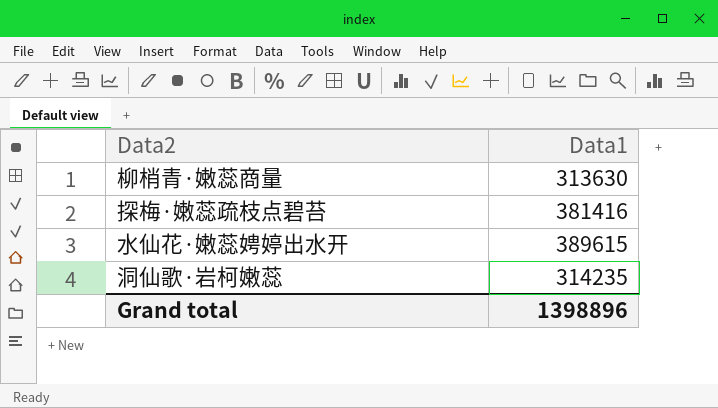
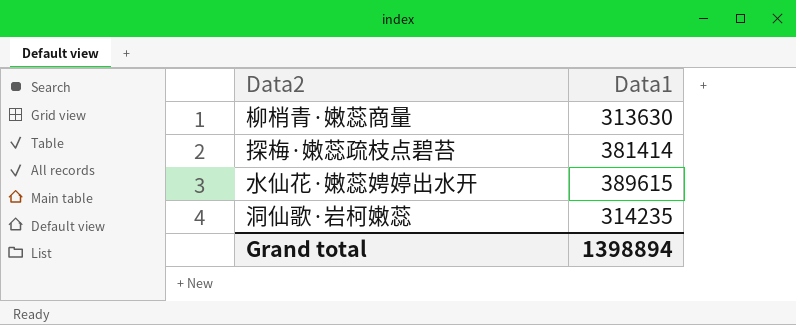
探梅·嫩蕊疏枝点碧苔 | Data1: 381416 -> 381414
Grand total | Data1: 1398896 -> 1398894

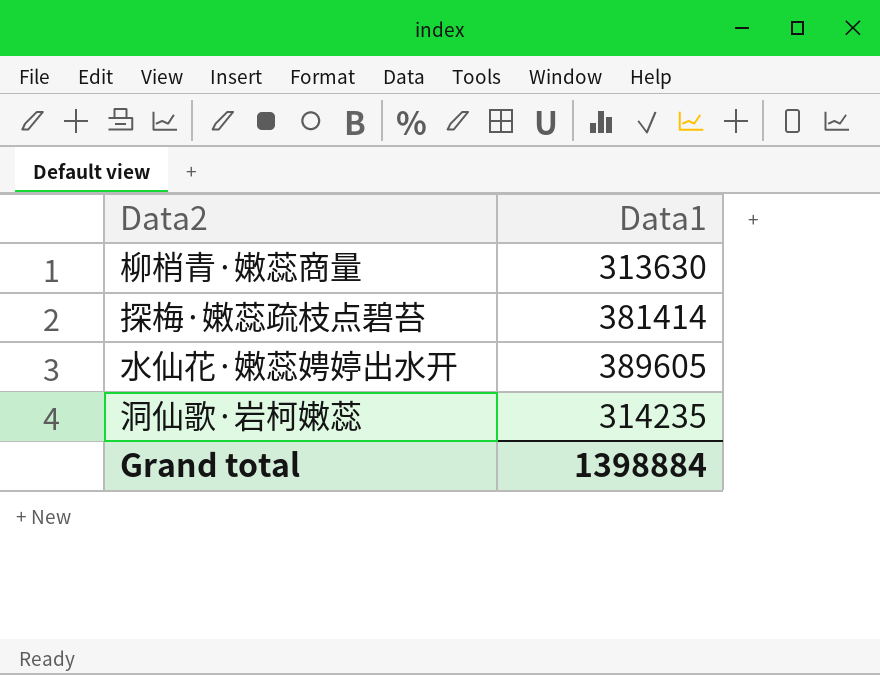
水仙花·嫩蕊娉婷出水开 | Data1: 389615 -> 389605
Grand total | Data1: 1398894 -> 1398884

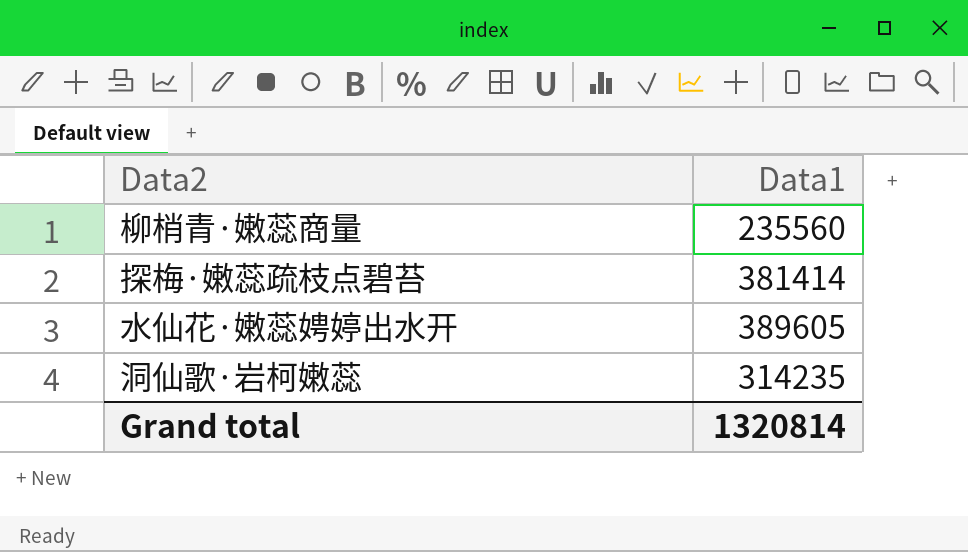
柳梢青·嫩蕊商量 | Data1: 313630 -> 235560
Grand total | Data1: 1398884 -> 1320814

